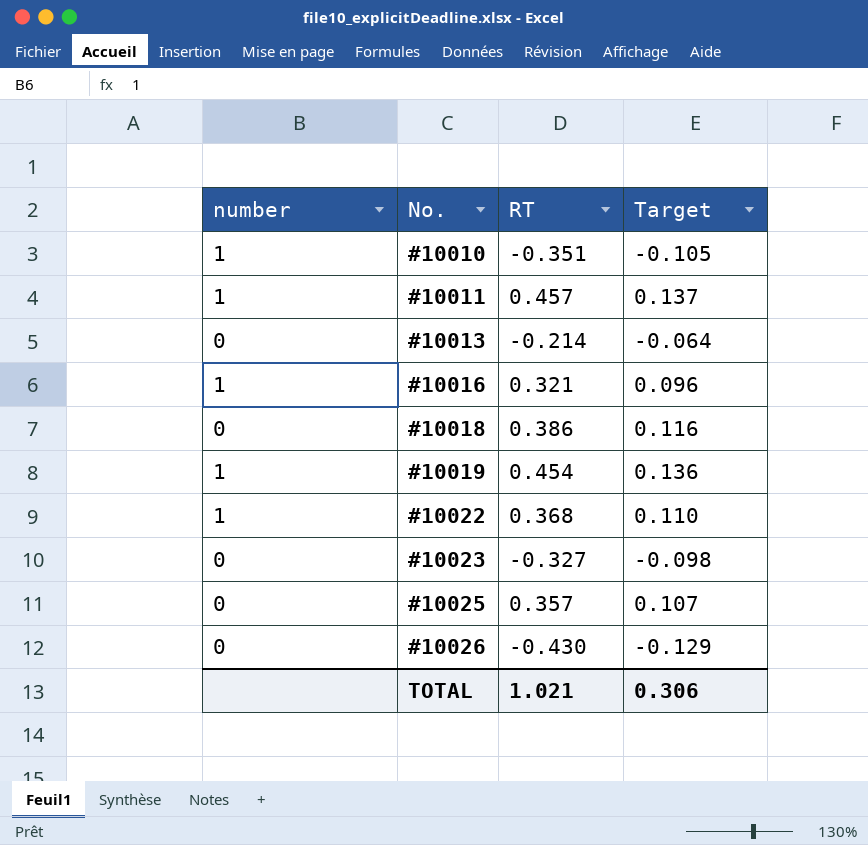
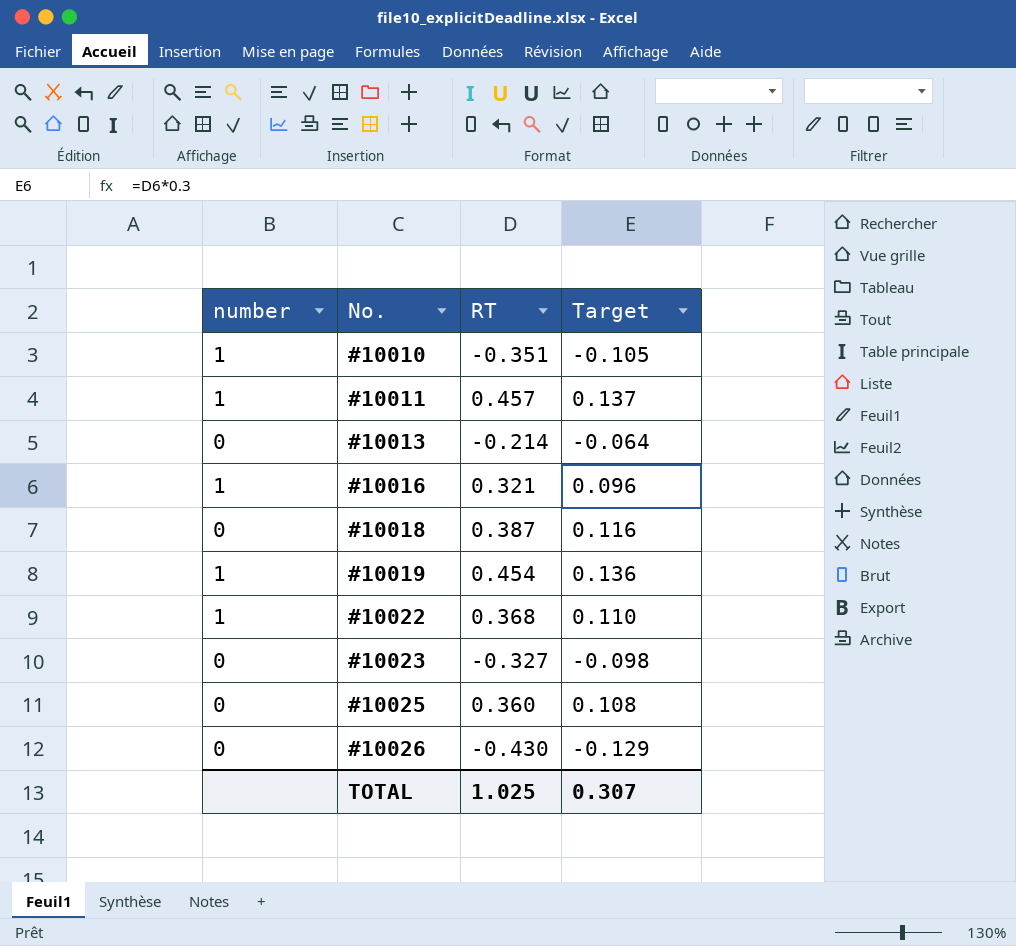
#10018 | RT: 0.386 -> 0.387
#10025 | RT: 0.357 -> 0.360
#10025 | Target: 0.107 -> 0.108
TOTAL | RT: 1.021 -> 1.025
TOTAL | Target: 0.306 -> 0.307

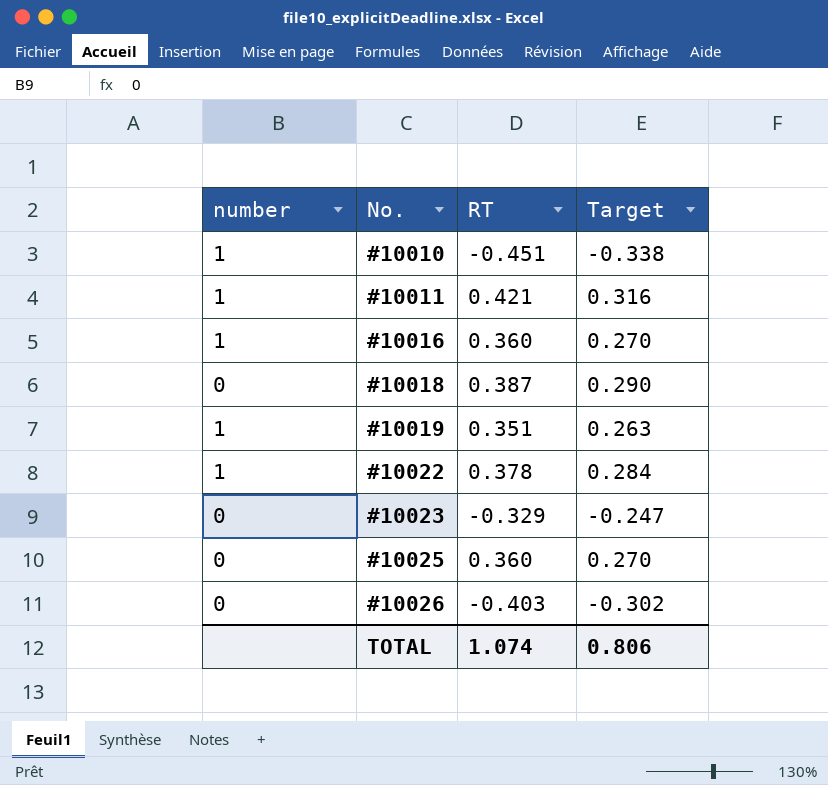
column Target | formula: [RT] * 0.3 -> [RT] * 0.75
row #10013: 0 | -0.214 | -0.064 -> none
#10010 | RT: -0.351 -> -0.451
#10011 | RT: 0.457 -> 0.421
#10016 | RT: 0.321 -> 0.360
#10019 | RT: 0.454 -> 0.351
#10022 | RT: 0.368 -> 0.378
#10023 | RT: -0.327 -> -0.329
#10026 | RT: -0.430 -> -0.403
TOTAL | RT: 1.025 -> 1.074
TOTAL | Target: 0.307 -> 0.806

